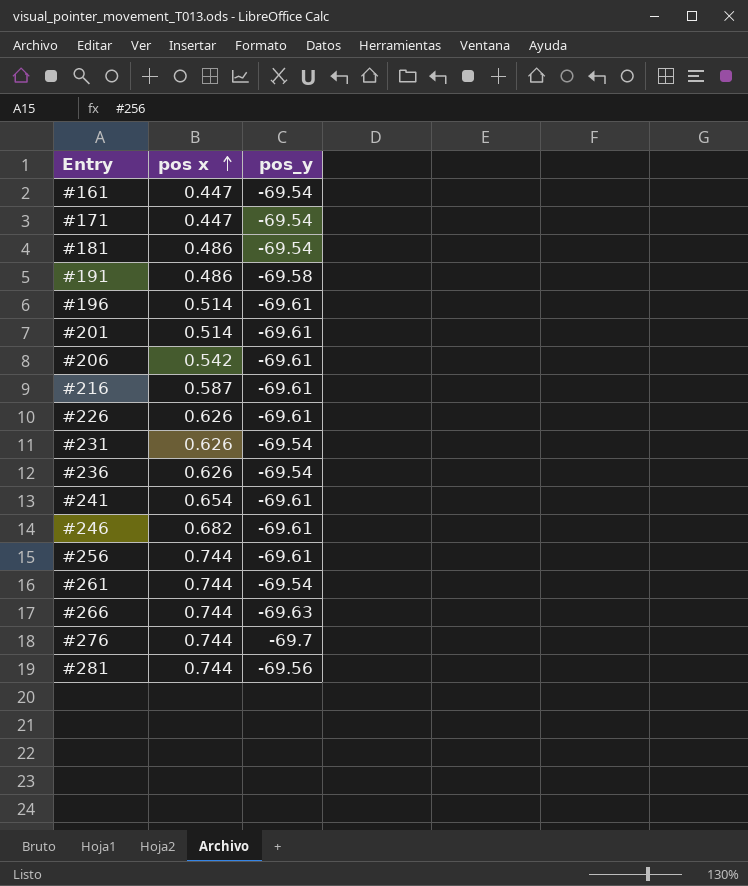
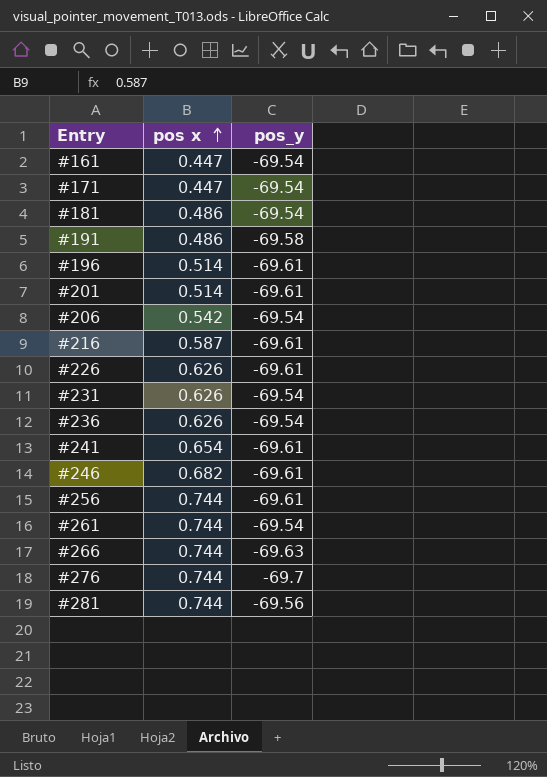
#206 | pos_y: -69.61 -> -69.54

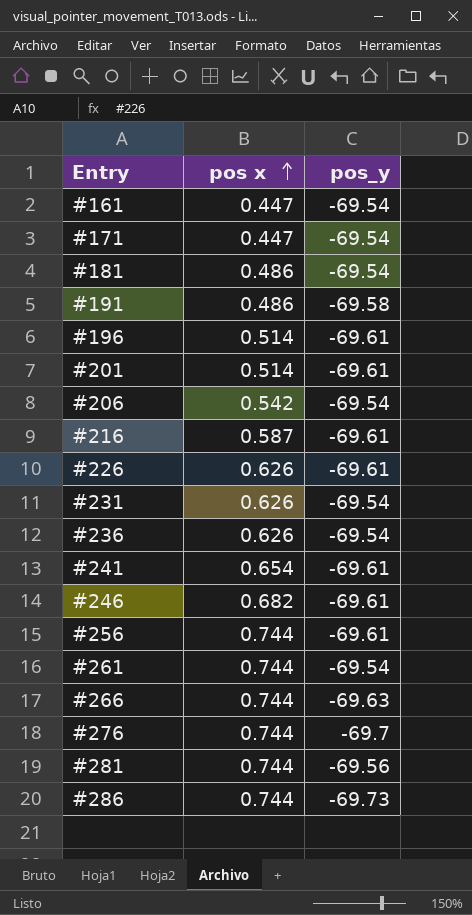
row #286: none -> 0.744 | -69.73

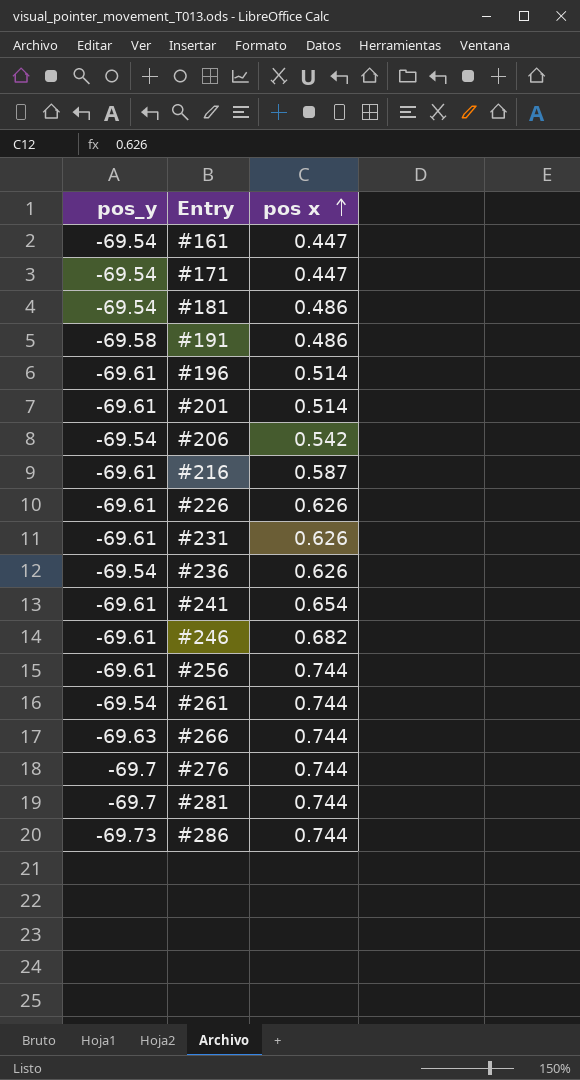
column pos_y | position: 3 -> 1
#231 | pos_y: -69.54 -> -69.61
#281 | pos_y: -69.56 -> -69.7

